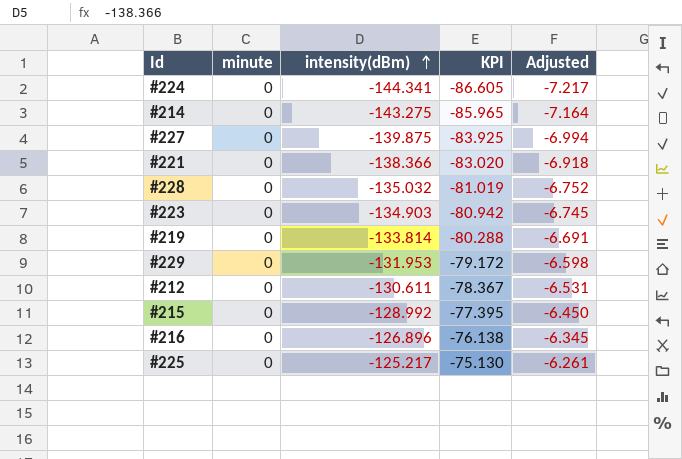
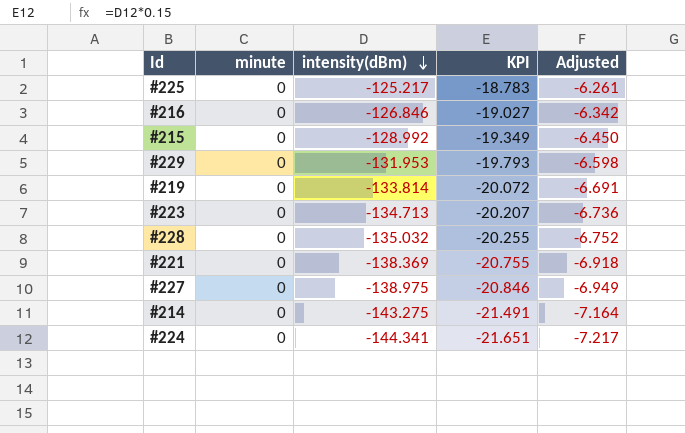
row order: intensity(dBm) ascending -> intensity(dBm) descending
column KPI | formula: [intensity(dBm)] * 0.6 -> [intensity(dBm)] * 0.15
row #212: 0 | -130.611 | -78.367 | -6.531 -> none
#216 | intensity(dBm): -126.896 -> -126.846
#216 | Adjusted: -6.345 -> -6.342
#223 | intensity(dBm): -134.903 -> -134.713
#223 | Adjusted: -6.745 -> -6.736
#221 | intensity(dBm): -138.366 -> -138.369
#227 | intensity(dBm): -139.875 -> -138.975
#227 | Adjusted: -6.994 -> -6.949

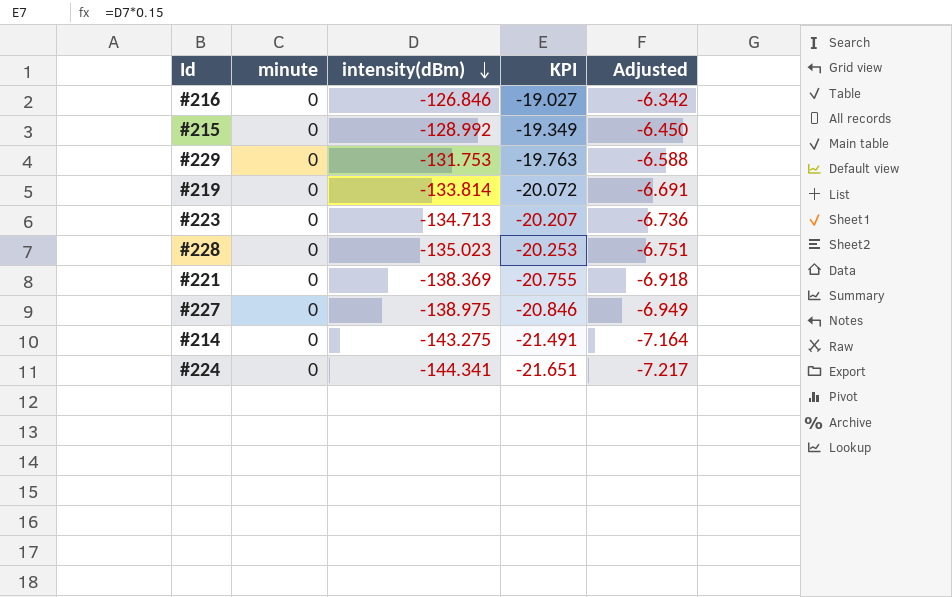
row #225: 0 | -125.217 | -18.783 | -6.261 -> none
#229 | intensity(dBm): -131.953 -> -131.753
#229 | KPI: -19.793 -> -19.763
#229 | Adjusted: -6.598 -> -6.588
#228 | intensity(dBm): -135.032 -> -135.023
#228 | KPI: -20.255 -> -20.253
#228 | Adjusted: -6.752 -> -6.751

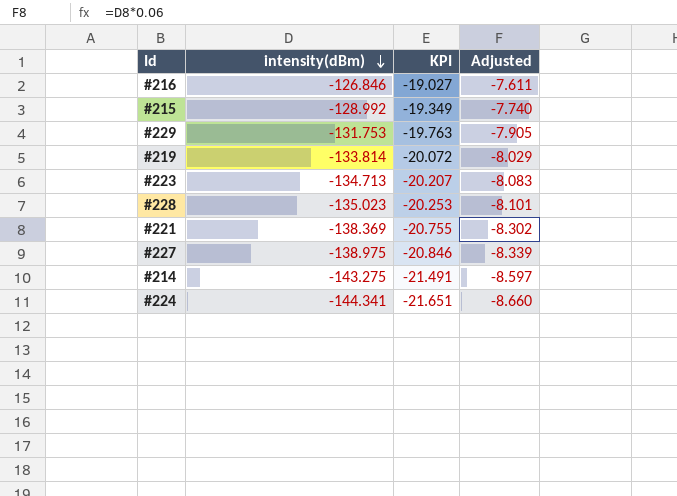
column minute | position: 2 -> none
column Adjusted | formula: [intensity(dBm)] * 0.05 -> [intensity(dBm)] * 0.06

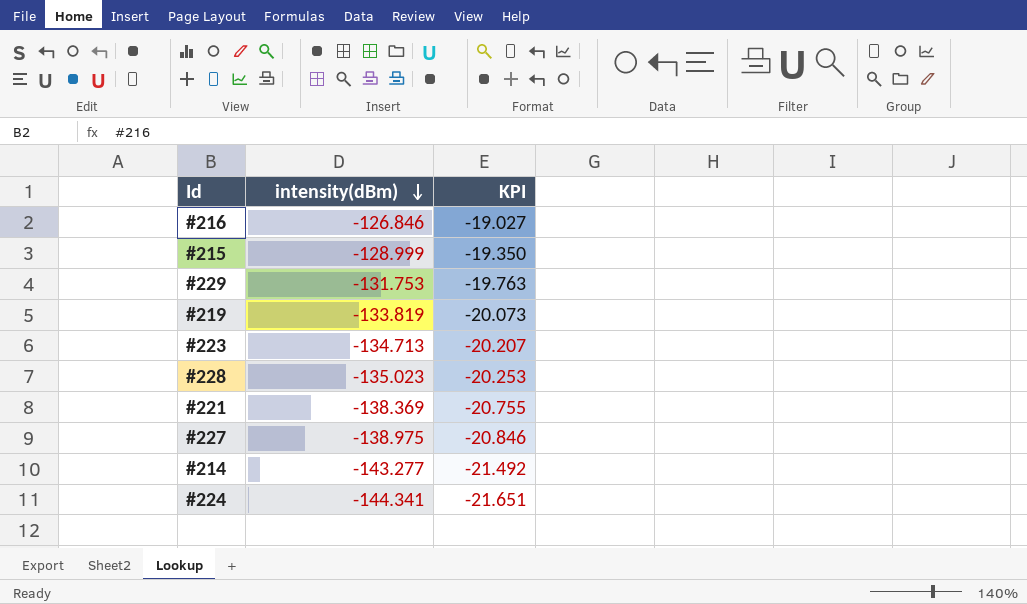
column Adjusted | formula: [intensity(dBm)] * 0.06 -> none
#215 | intensity(dBm): -128.992 -> -128.999
#215 | KPI: -19.349 -> -19.350
#219 | intensity(dBm): -133.814 -> -133.819
#219 | KPI: -20.072 -> -20.073
#214 | intensity(dBm): -143.275 -> -143.277
#214 | KPI: -21.491 -> -21.492

